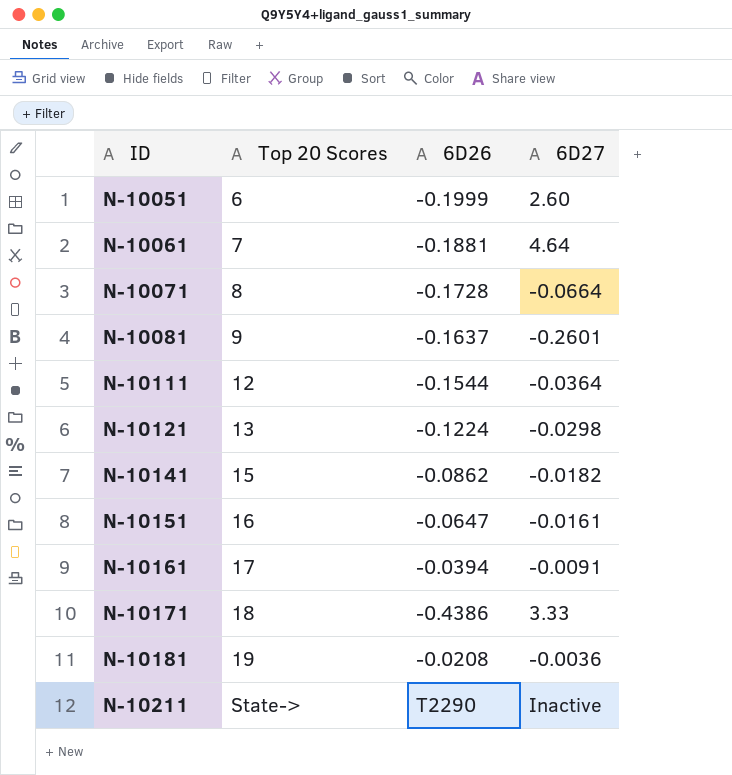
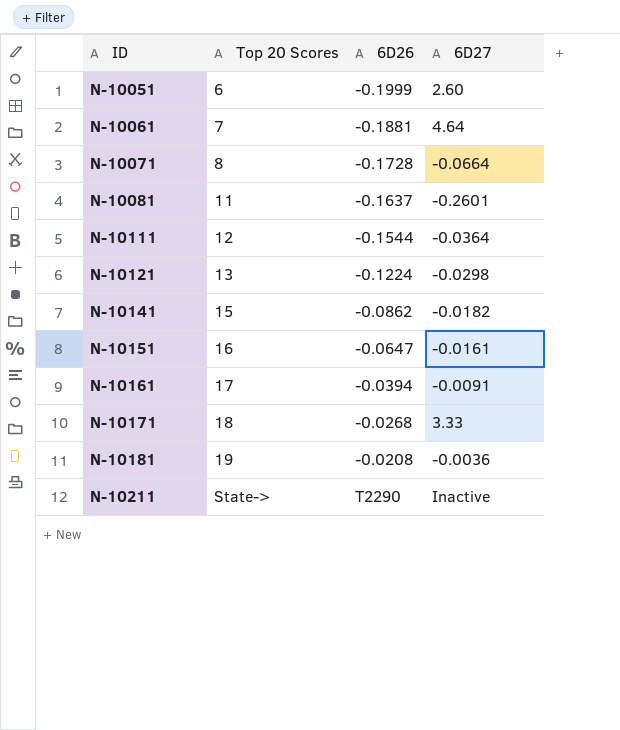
N-10081 | Top 20 Scores: 9 -> 11
N-10171 | 6D26: -0.4386 -> -0.0268

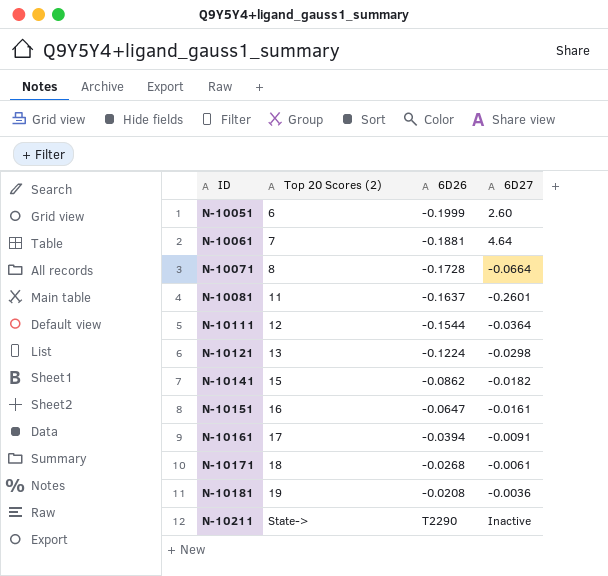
column name: Top 20 Scores -> Top 20 Scores (2)
N-10171 | 6D27: 3.33 -> -0.0061

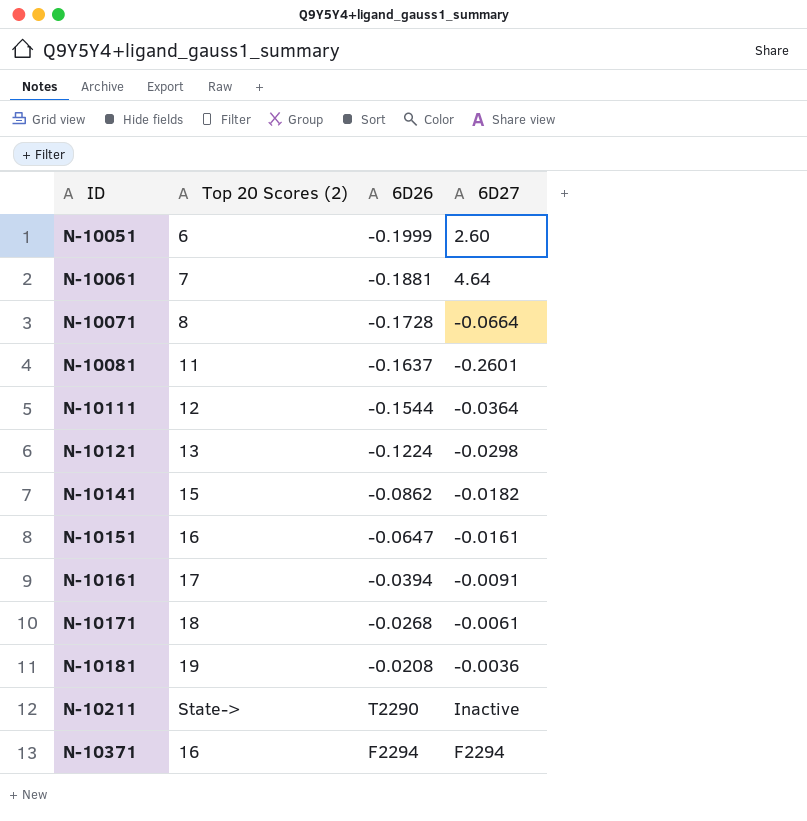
row N-10371: none -> 16 | F2294 | F2294

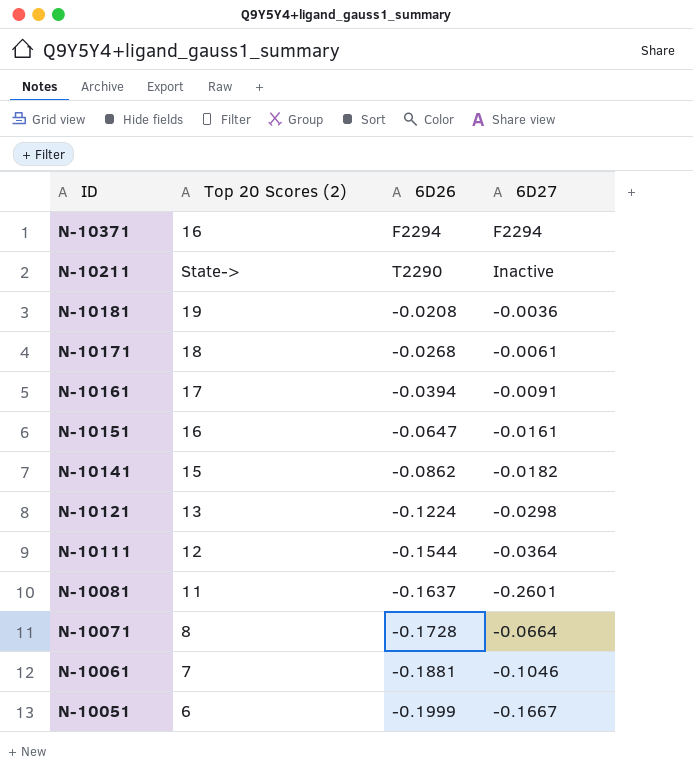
row order: ID ascending -> ID descending
N-10061 | 6D27: 4.64 -> -0.1046
N-10051 | 6D27: 2.60 -> -0.1667

